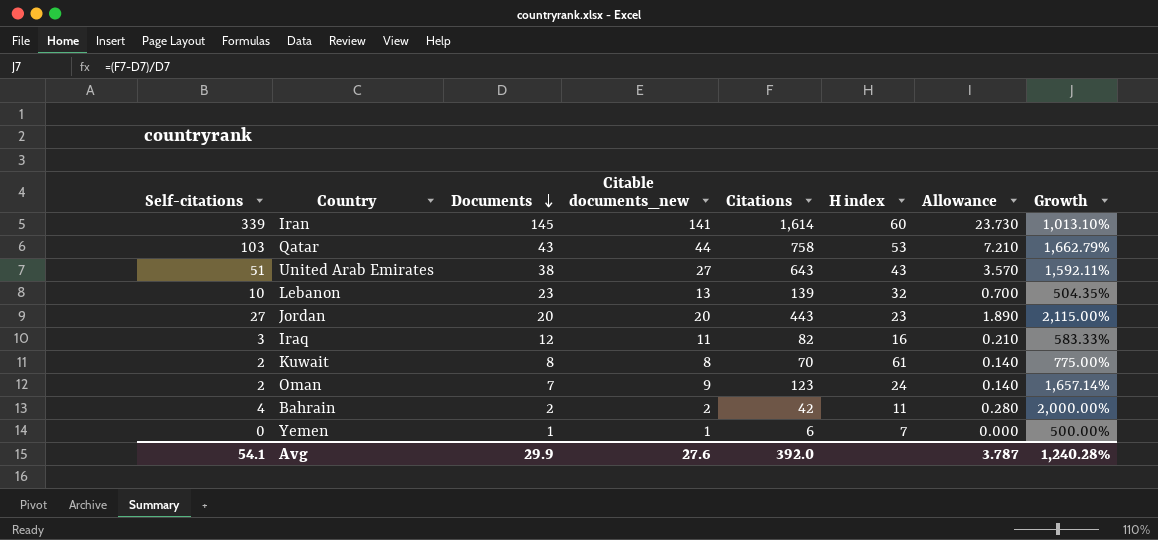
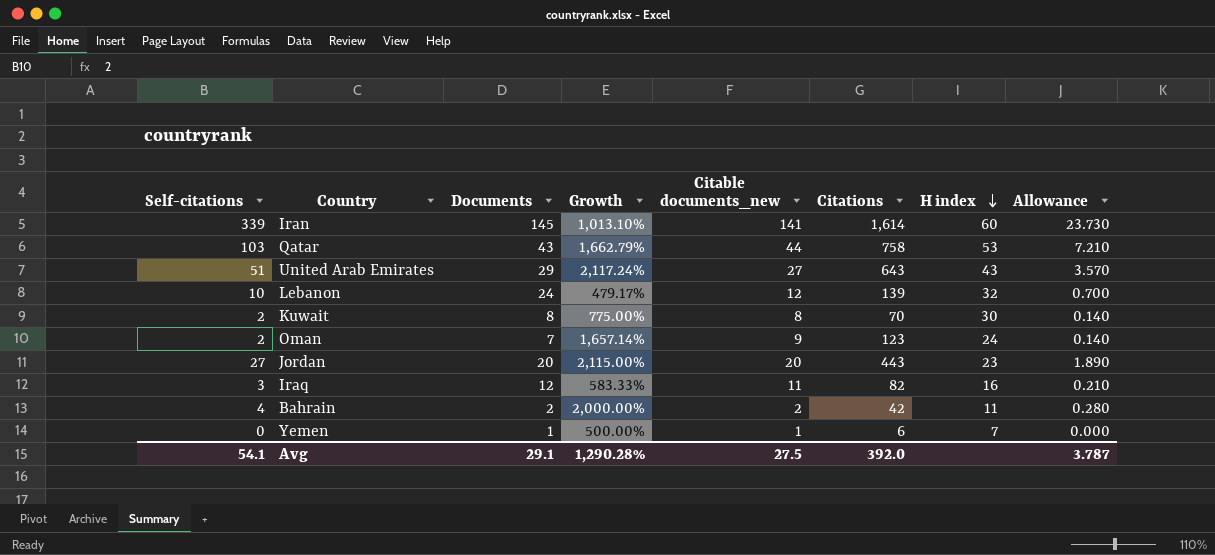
row order: Documents descending -> H index descending
column Growth | position: 8 -> 4
United Arab Emirates | Documents: 38 -> 29
United Arab Emirates | Growth: 1,592.11% -> 2,117.24%
Lebanon | Documents: 23 -> 24
Lebanon | Growth: 504.35% -> 479.17%
Lebanon | Citable documents_new: 13 -> 12
Kuwait | H index: 61 -> 30
Avg | Documents: 29.9 -> 29.1
Avg | Growth: 1,240.28% -> 1,290.28%
Avg | Citable documents_new: 27.6 -> 27.5

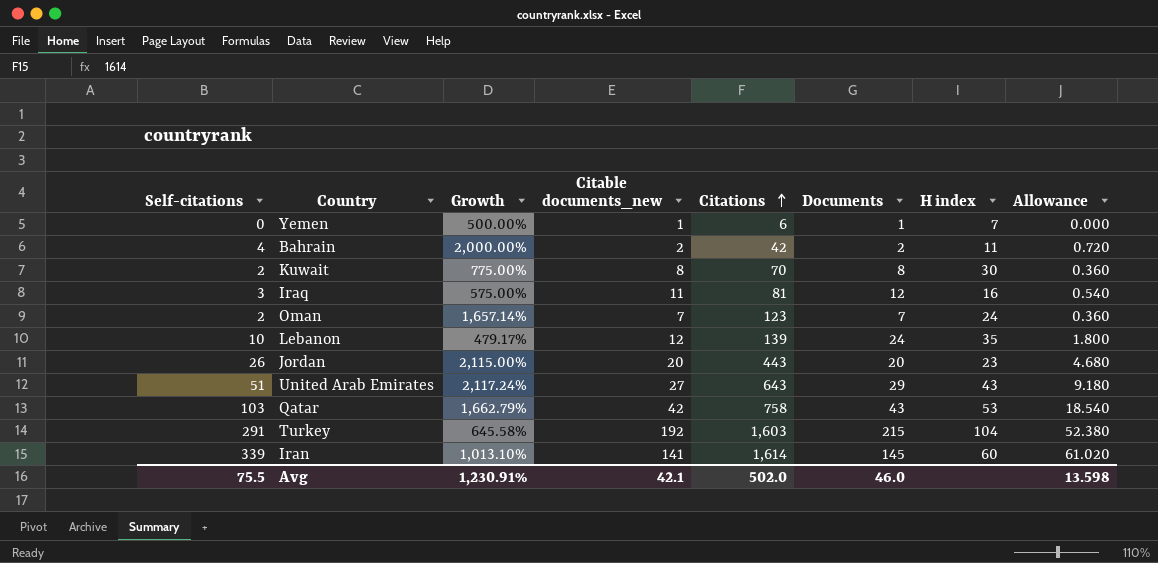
row order: H index descending -> Citations ascending
column Documents | position: 3 -> 6
column Allowance | formula: [Self-citations] * 0.07 -> [Self-citations] * 0.18
Iraq | Growth: 583.33% -> 575.00%
Iraq | Citations: 82 -> 81
Oman | Citable documents_new: 9 -> 7
Lebanon | H index: 32 -> 35
Jordan | Self-citations: 27 -> 26
Qatar | Citable documents_new: 44 -> 42
row Turkey: none -> 291 | 645.58% | 192 | 1,603 | 215 | 104 | 52.380
Avg | Self-citations: 54.1 -> 75.5
Avg | Growth: 1,290.28% -> 1,230.91%
Avg | Citable documents_new: 27.5 -> 42.1
Avg | Citations: 392.0 -> 502.0
Avg | Documents: 29.1 -> 46.0
Avg | Allowance: 3.787 -> 13.598

